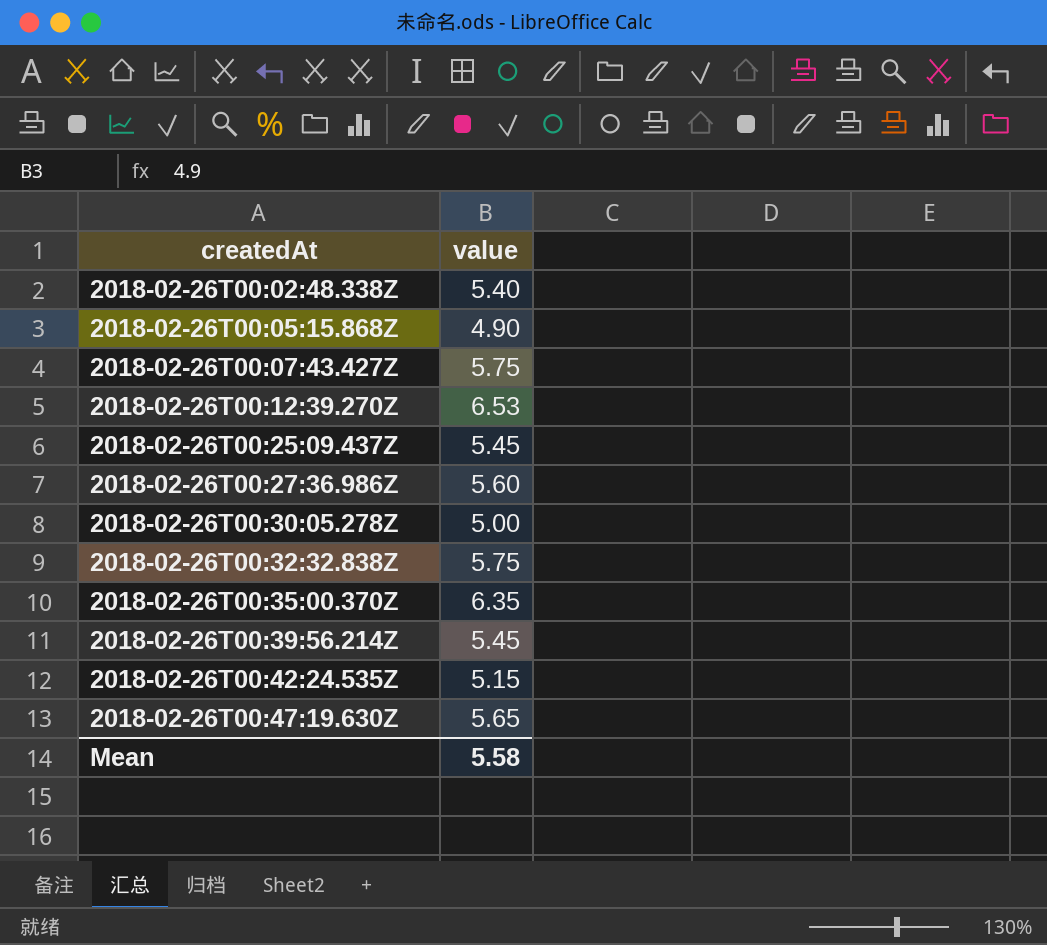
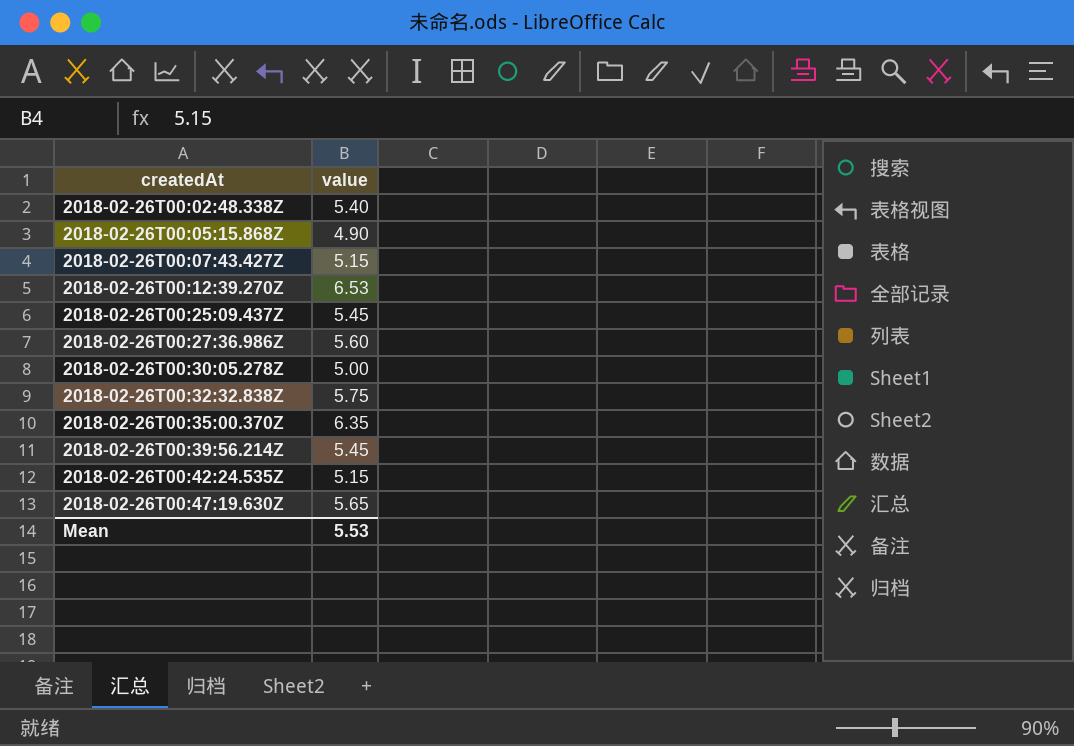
2018-02-26T00:07:43.427Z | value: 5.75 -> 5.15
Mean | value: 5.58 -> 5.53

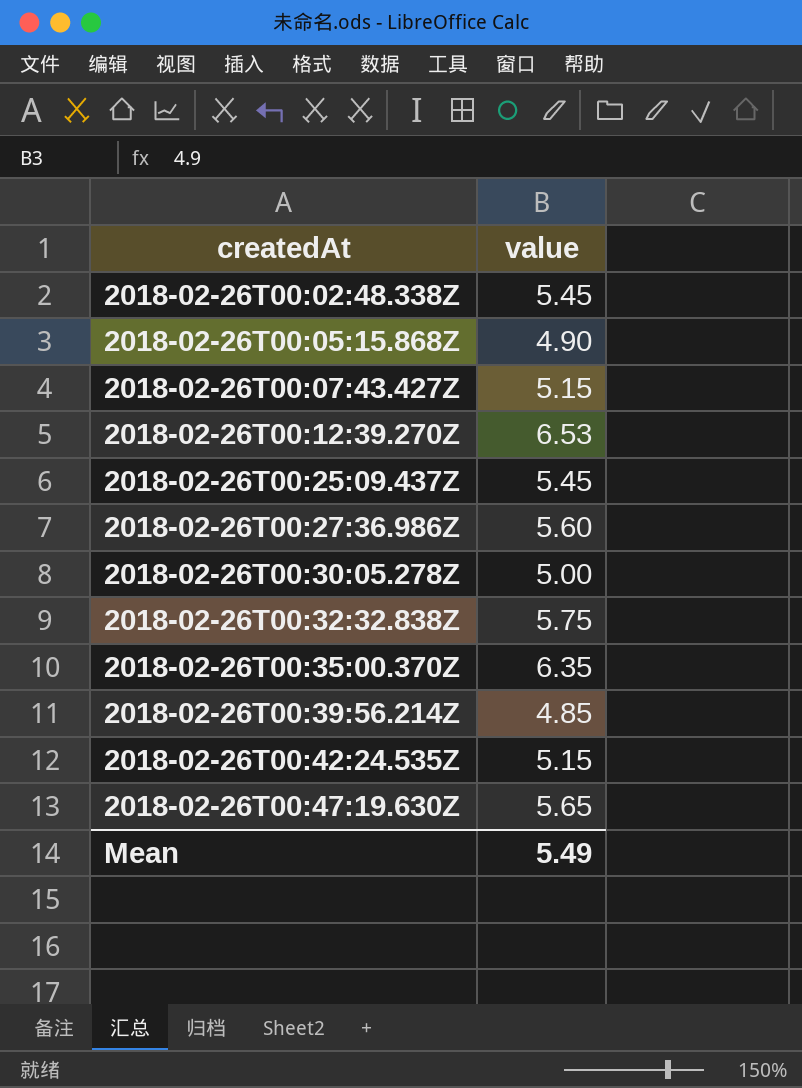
2018-02-26T00:02:48.338Z | value: 5.40 -> 5.45
2018-02-26T00:39:56.214Z | value: 5.45 -> 4.85
Mean | value: 5.53 -> 5.49

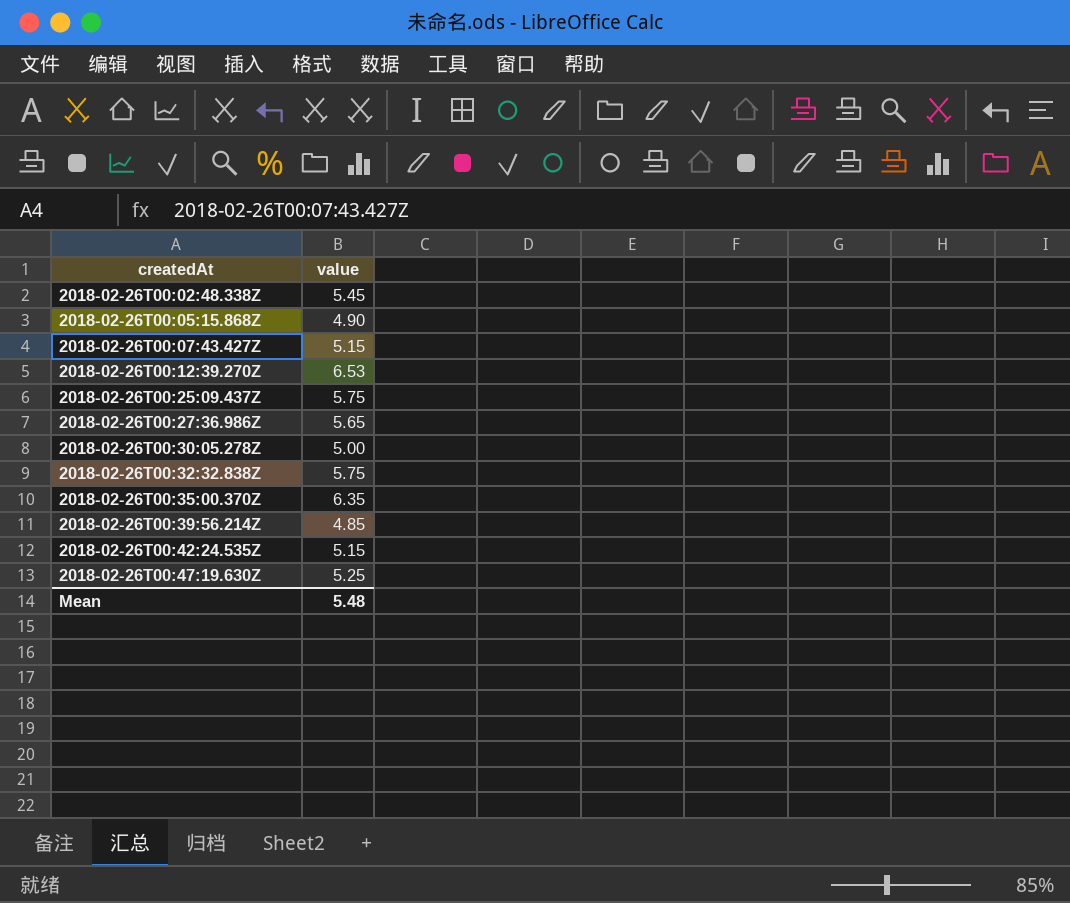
2018-02-26T00:25:09.437Z | value: 5.45 -> 5.75
2018-02-26T00:27:36.986Z | value: 5.60 -> 5.65
2018-02-26T00:47:19.630Z | value: 5.65 -> 5.25
Mean | value: 5.49 -> 5.48

